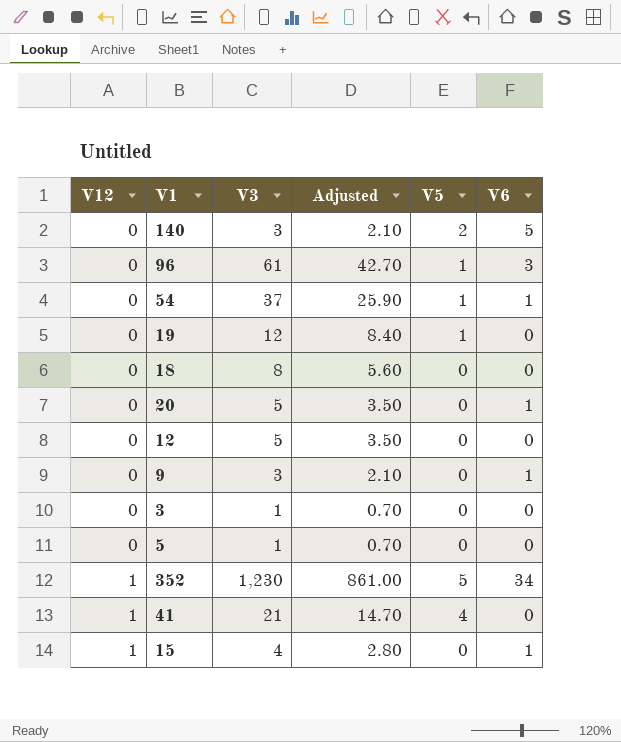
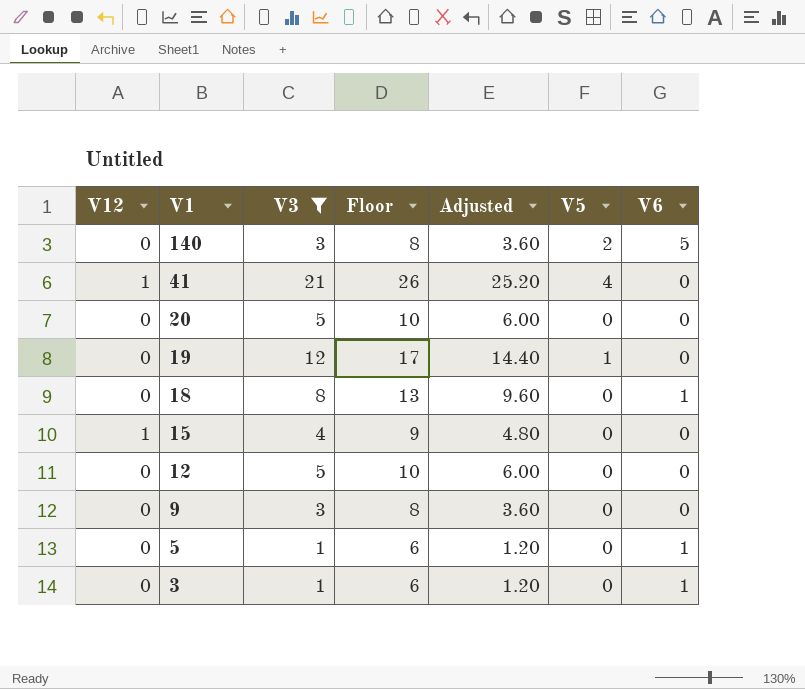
filter: none -> V3 <= 21
row order: V12 ascending -> V1 descending
column Floor | formula: none -> [V3] + 5
column Adjusted | formula: [V3] * 0.7 -> [V3] * 1.2
20 | V6: 1 -> 0
18 | V6: 0 -> 1
15 | V6: 1 -> 0
9 | V6: 1 -> 0
5 | V6: 0 -> 1
3 | V6: 0 -> 1

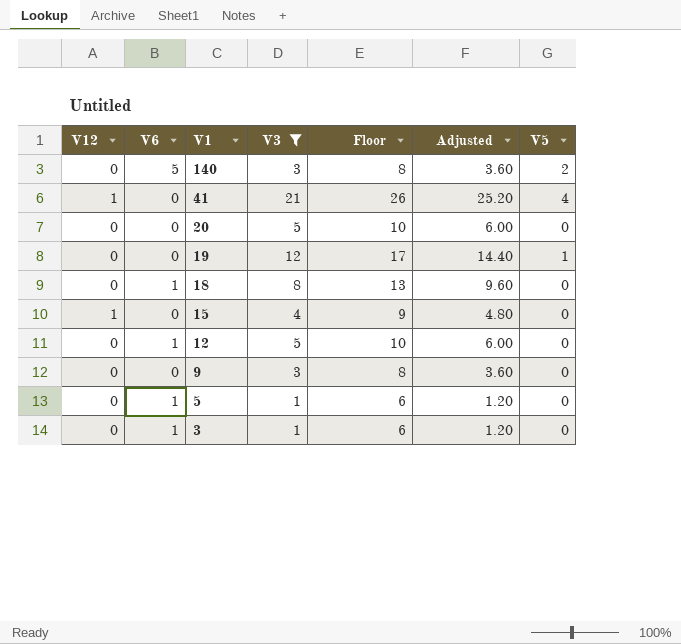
column V6 | position: 7 -> 2
12 | V6: 0 -> 1

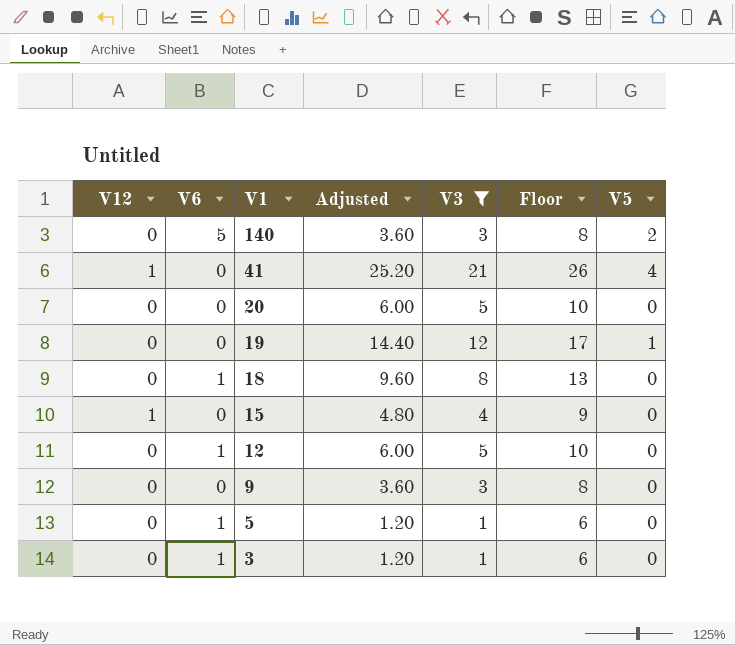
column Adjusted | position: 6 -> 4

